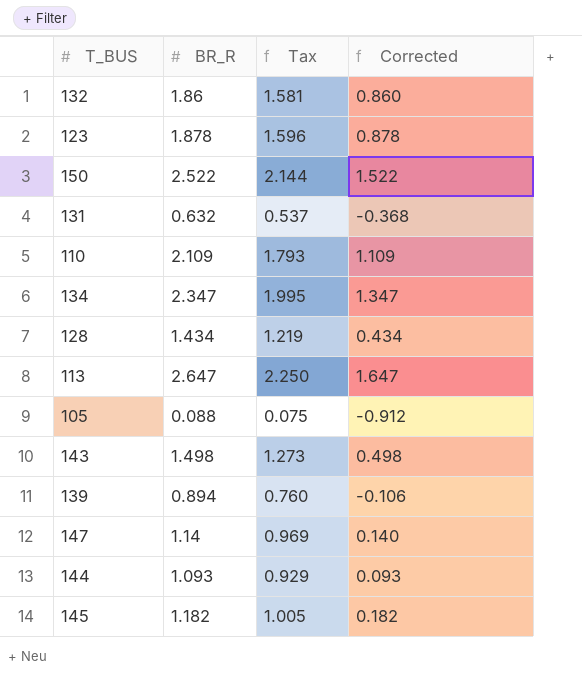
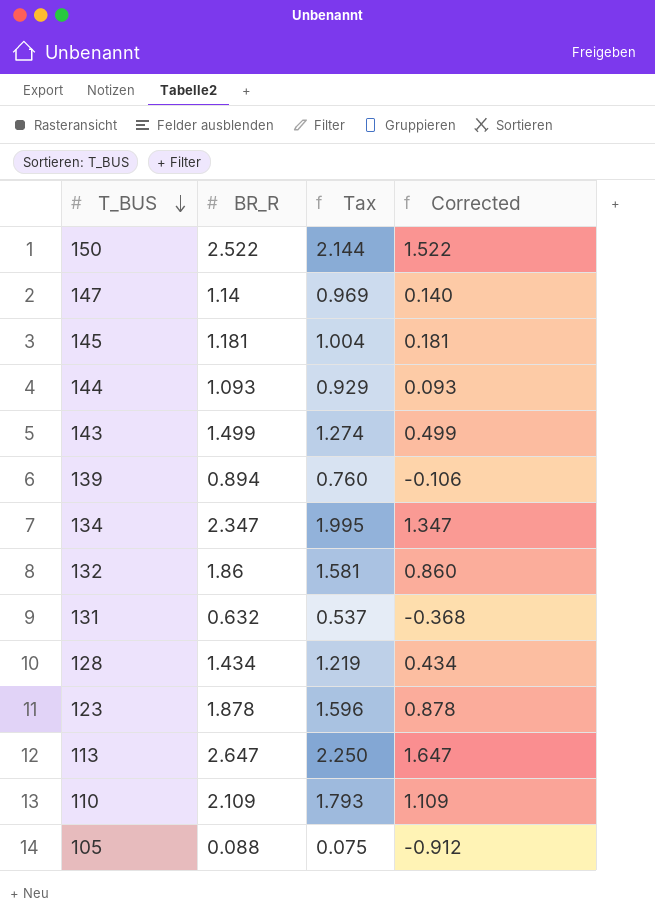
row order: none -> T_BUS descending
145 | BR_R: 1.182 -> 1.181
145 | Tax: 1.005 -> 1.004
145 | Corrected: 0.182 -> 0.181
143 | BR_R: 1.498 -> 1.499
143 | Tax: 1.273 -> 1.274
143 | Corrected: 0.498 -> 0.499

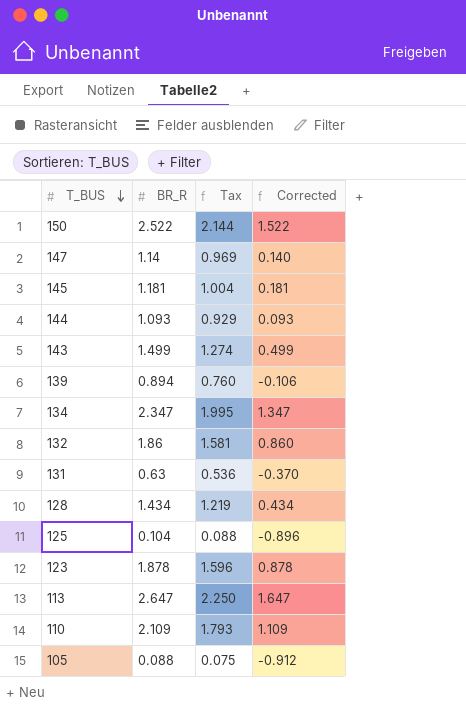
131 | BR_R: 0.632 -> 0.63
131 | Tax: 0.537 -> 0.536
131 | Corrected: -0.368 -> -0.370
row 125: none -> 0.104 | 0.088 | -0.896

